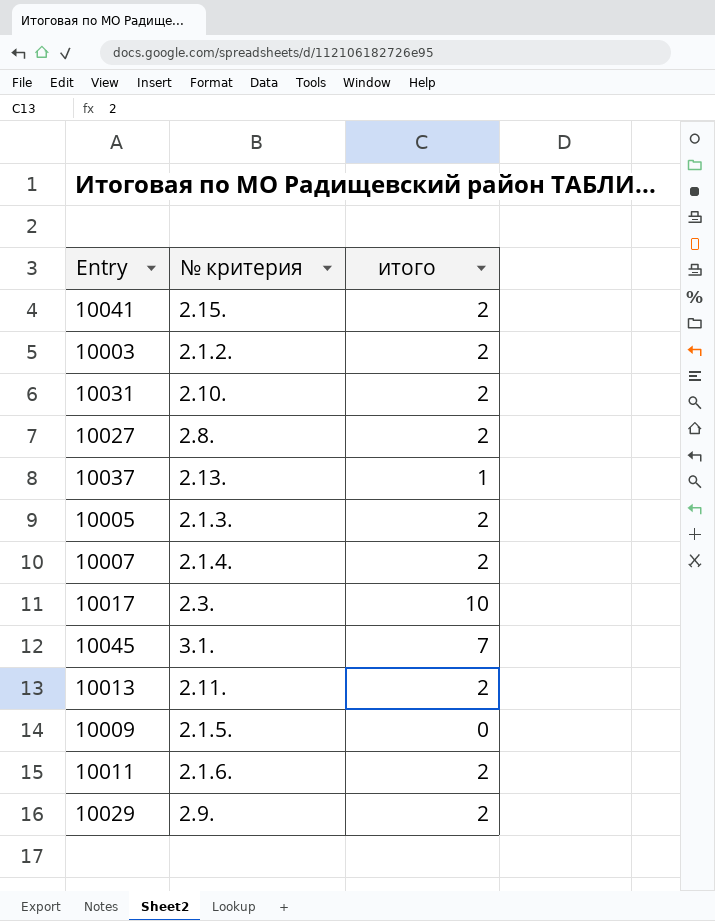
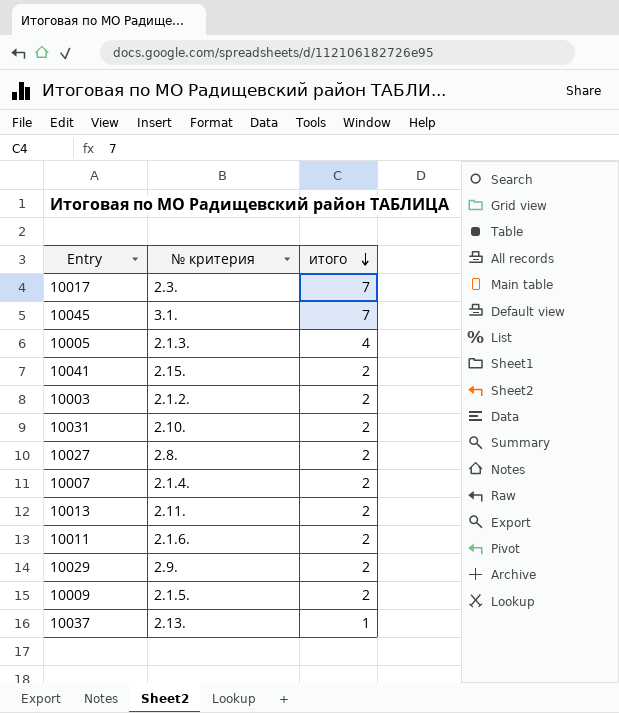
row order: none -> итого descending
10017 | итого: 10 -> 7
10005 | итого: 2 -> 4
10009 | итого: 0 -> 2

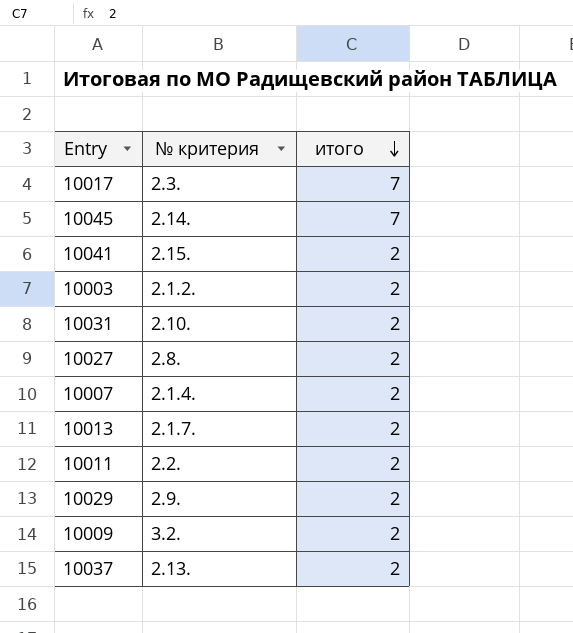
row 10005: 2.1.3. | 4 -> none
10045 | № критерия: 3.1. -> 2.14.
10013 | № критерия: 2.11. -> 2.1.7.
10011 | № критерия: 2.1.6. -> 2.2.
10009 | № критерия: 2.1.5. -> 3.2.
10037 | итого: 1 -> 2

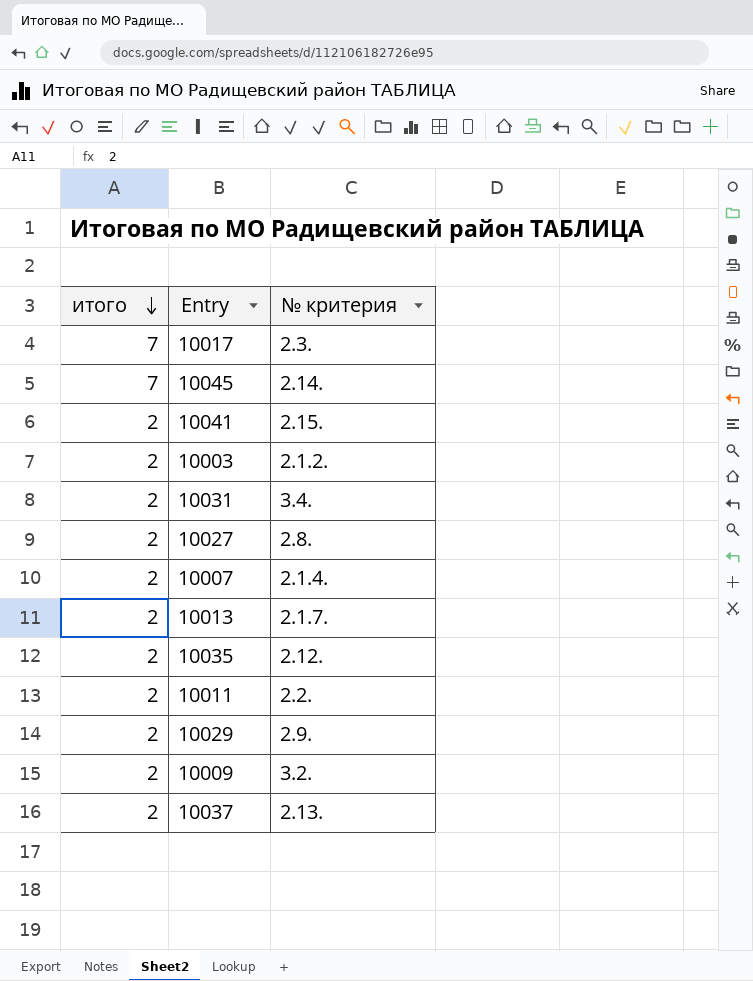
column итого | position: 3 -> 1
10031 | № критерия: 2.10. -> 3.4.
row 10035: none -> 2 | 2.12.

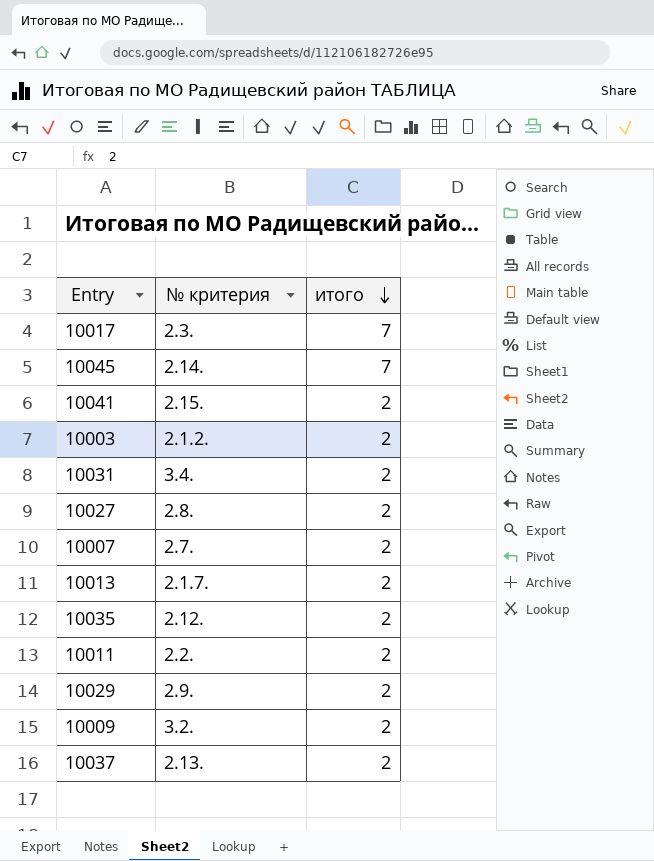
column итого | position: 1 -> 3
10007 | № критерия: 2.1.4. -> 2.7.

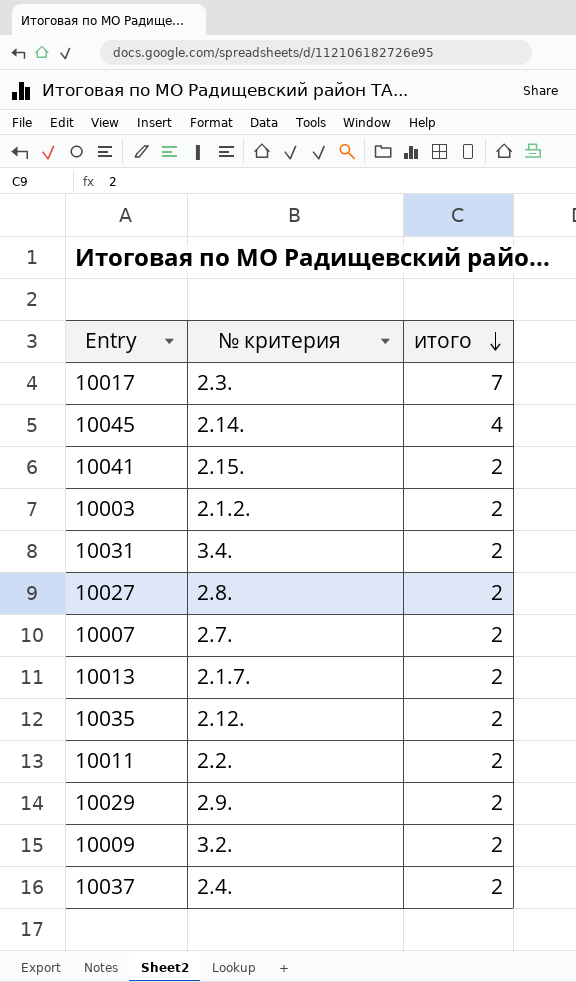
10045 | итого: 7 -> 4
10037 | № критерия: 2.13. -> 2.4.

